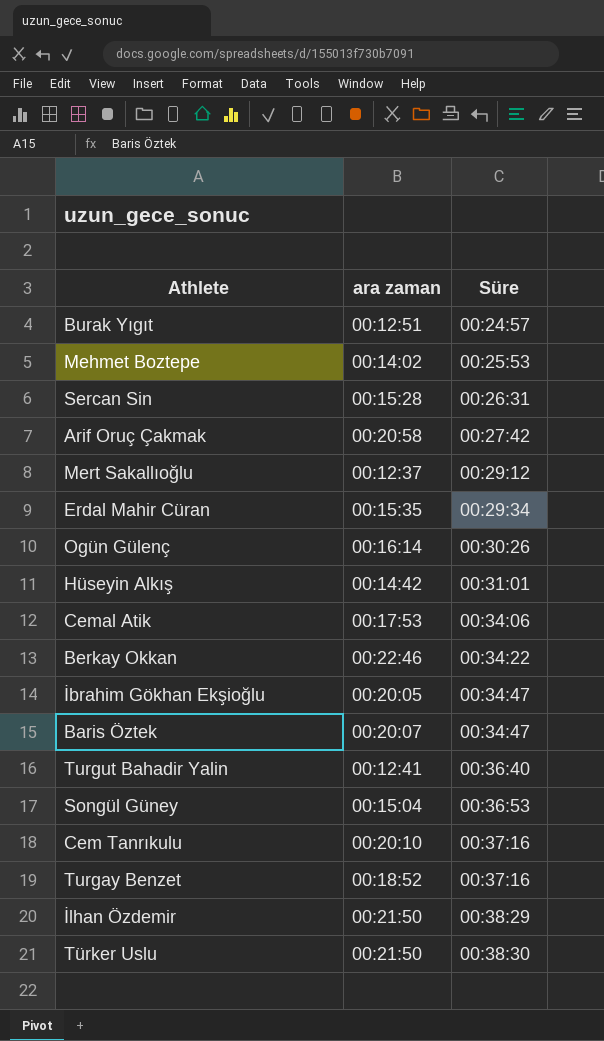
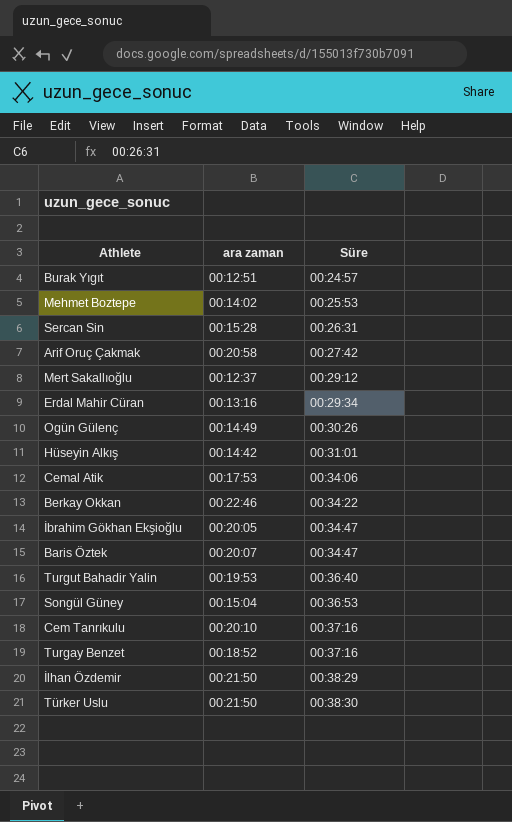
Erdal Mahir Cüran | ara zaman: 00:15:35 -> 00:13:16
Ogün Gülenç | ara zaman: 00:16:14 -> 00:14:49
Turgut Bahadir Yalin | ara zaman: 00:12:41 -> 00:19:53

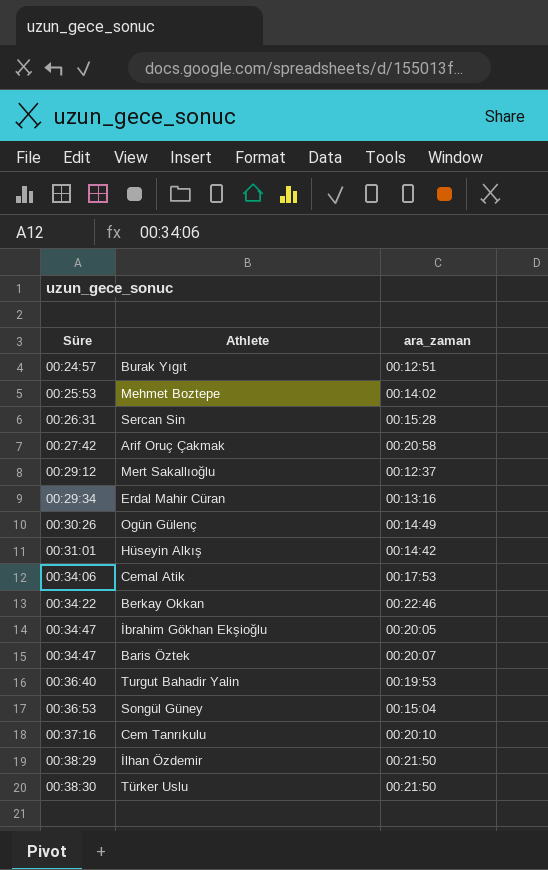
column Süre | position: 3 -> 1
column name: ara zaman -> ara_zaman
row Turgay Benzet: 00:18:52 | 00:37:16 -> none

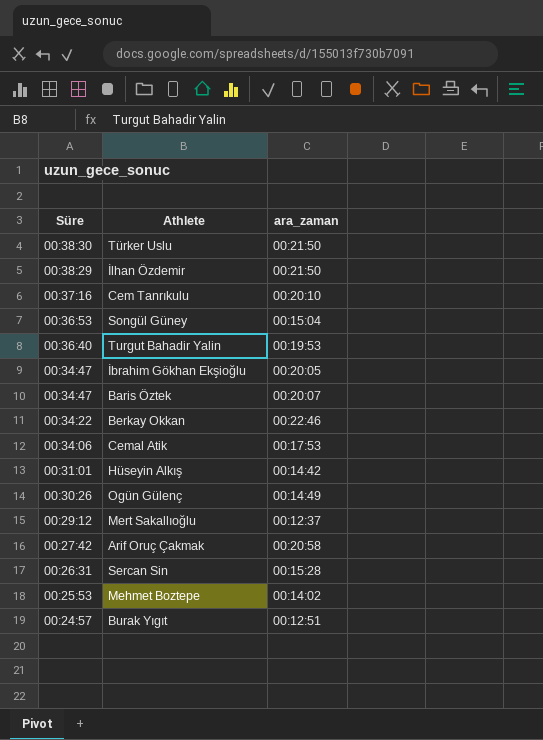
row order: Süre ascending -> Süre descending
row Erdal Mahir Cüran: 00:29:34 | 00:13:16 -> none

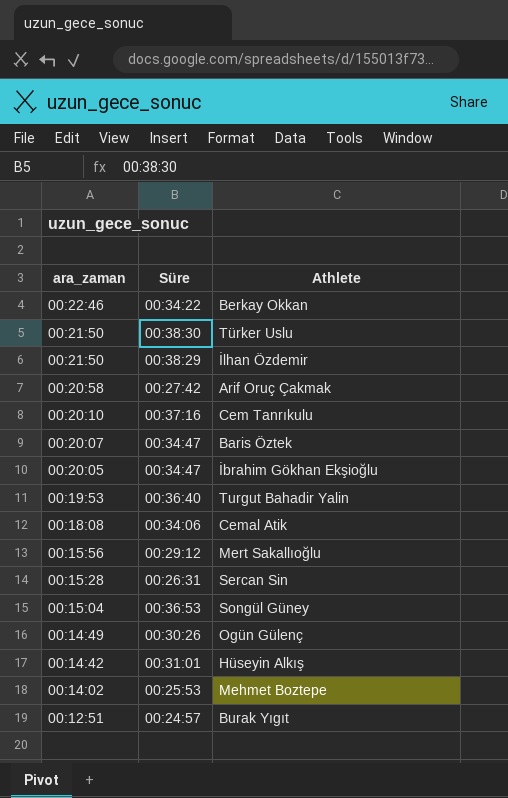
row order: Süre descending -> ara_zaman descending
column ara_zaman | position: 3 -> 1
Cemal Atik | ara_zaman: 00:17:53 -> 00:18:08
Mert Sakallıoğlu | ara_zaman: 00:12:37 -> 00:15:56

